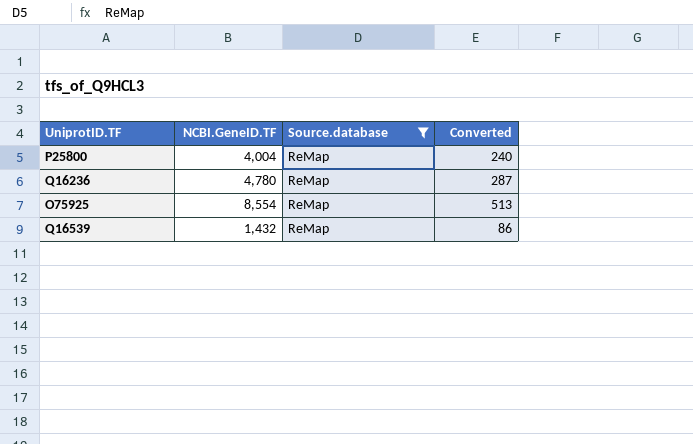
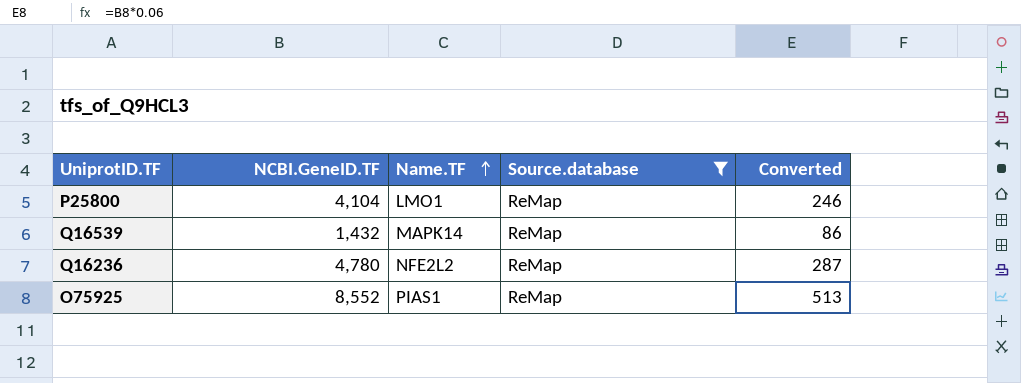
row order: none -> Name.TF ascending
column Name.TF | position: none -> 3
P25800 | NCBI.GeneID.TF: 4,004 -> 4,104
P25800 | Converted: 240 -> 246
O75925 | NCBI.GeneID.TF: 8,554 -> 8,552

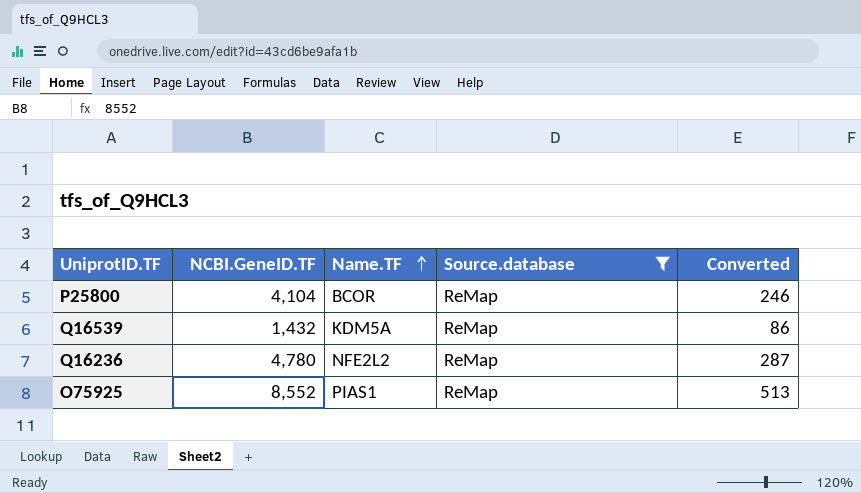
P25800 | Name.TF: LMO1 -> BCOR
Q16539 | Name.TF: MAPK14 -> KDM5A

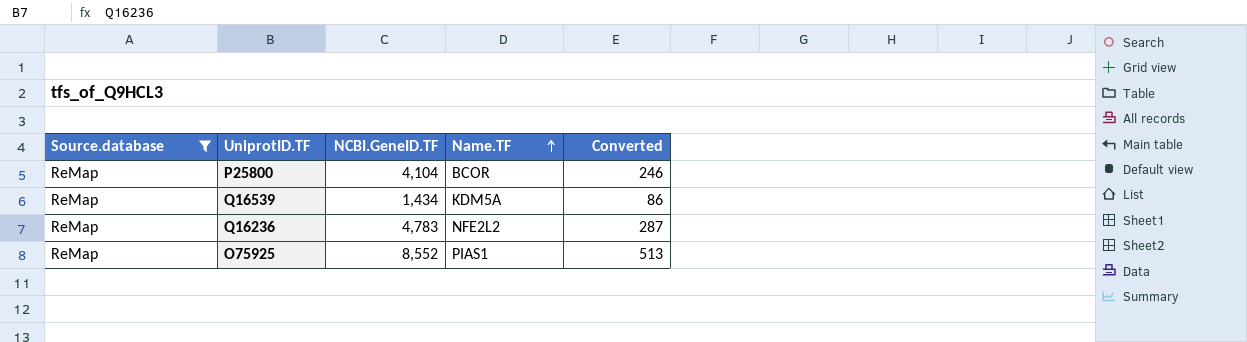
column Source.database | position: 4 -> 1
Q16539 | NCBI.GeneID.TF: 1,432 -> 1,434
Q16236 | NCBI.GeneID.TF: 4,780 -> 4,783

